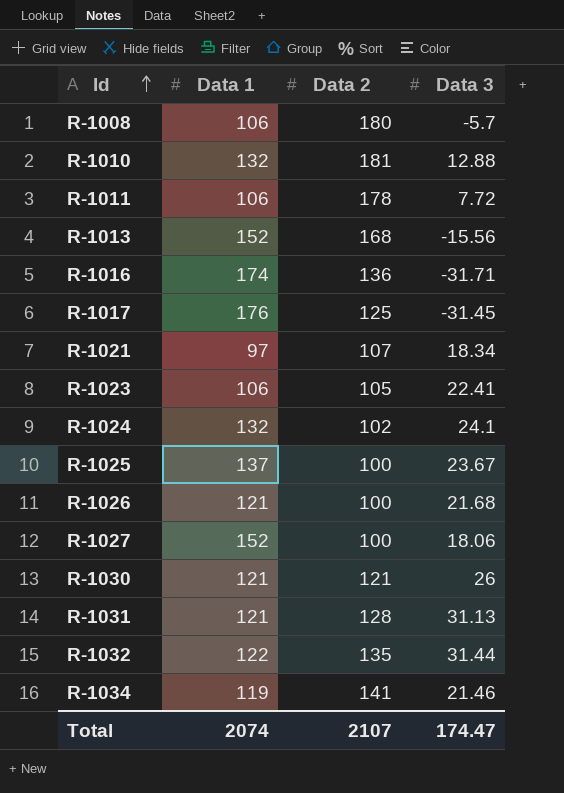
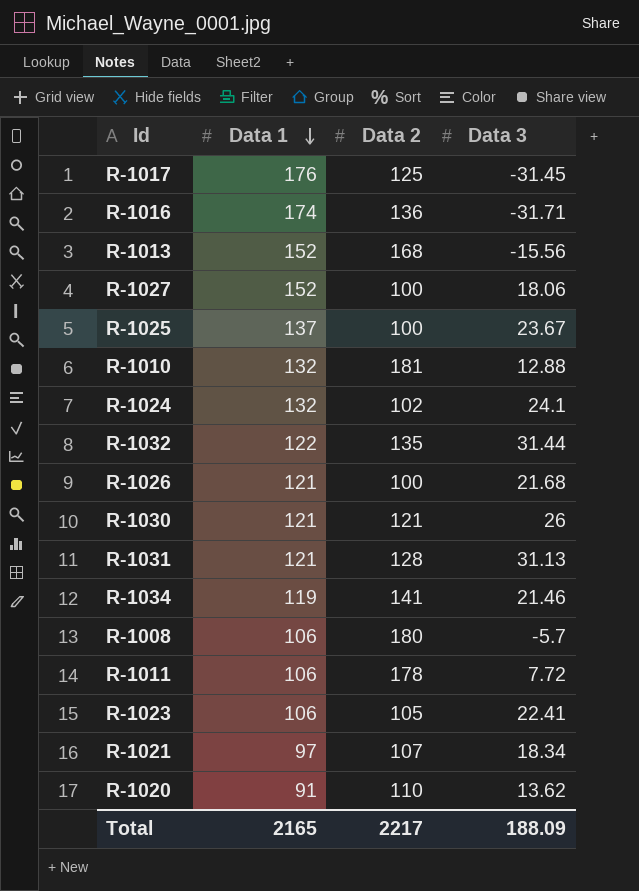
row order: Id ascending -> Data 1 descending
row R-1020: none -> 91 | 110 | 13.62
Total | Data 1: 2074 -> 2165
Total | Data 2: 2107 -> 2217
Total | Data 3: 174.47 -> 188.09

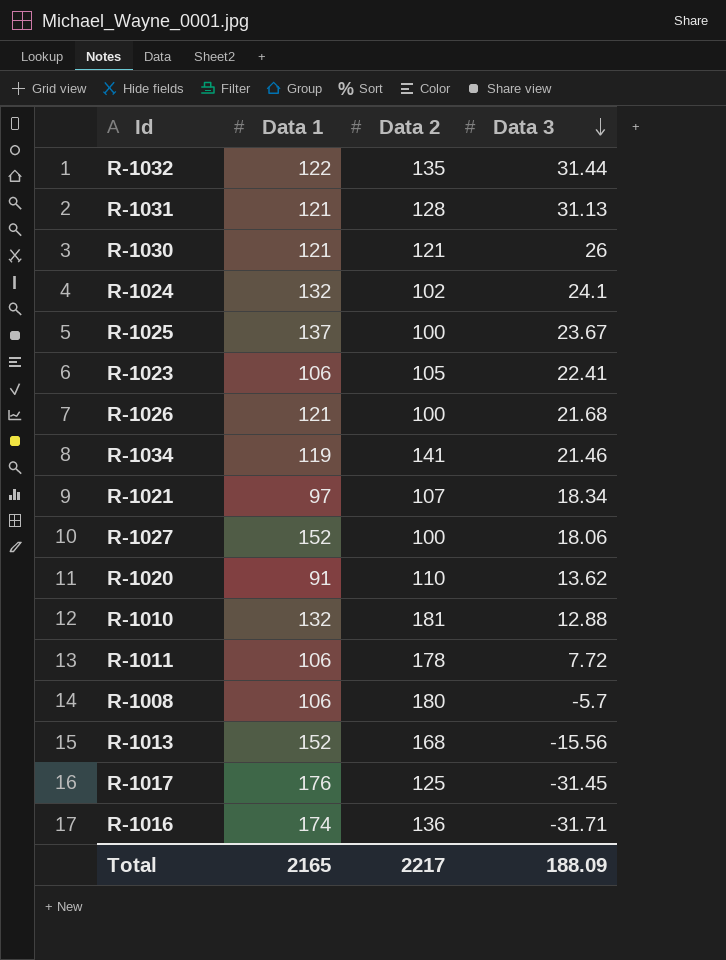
row order: Data 1 descending -> Data 3 descending

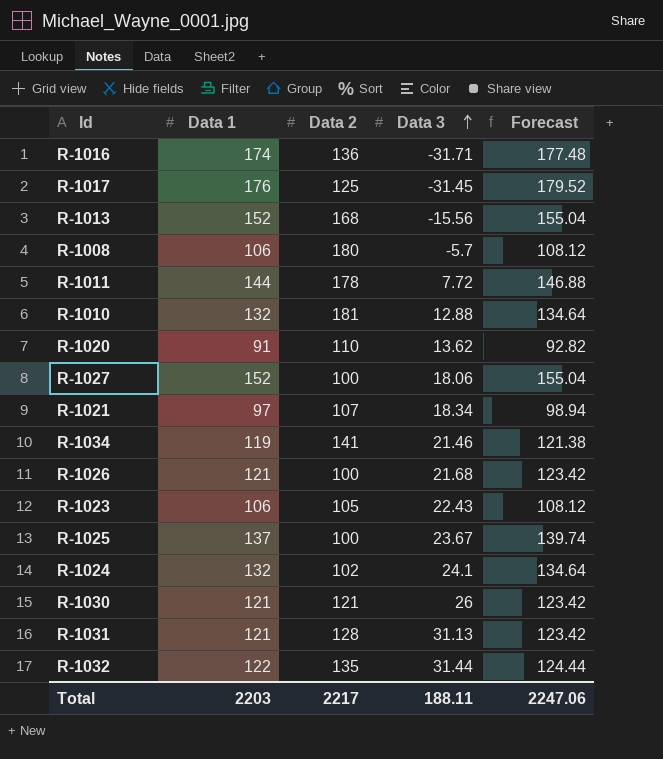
row order: Data 3 descending -> Data 3 ascending
column Forecast | formula: none -> [Data 1] * 1.02
R-1011 | Data 1: 106 -> 144
R-1023 | Data 3: 22.41 -> 22.43
Total | Data 1: 2165 -> 2203
Total | Data 3: 188.09 -> 188.11

